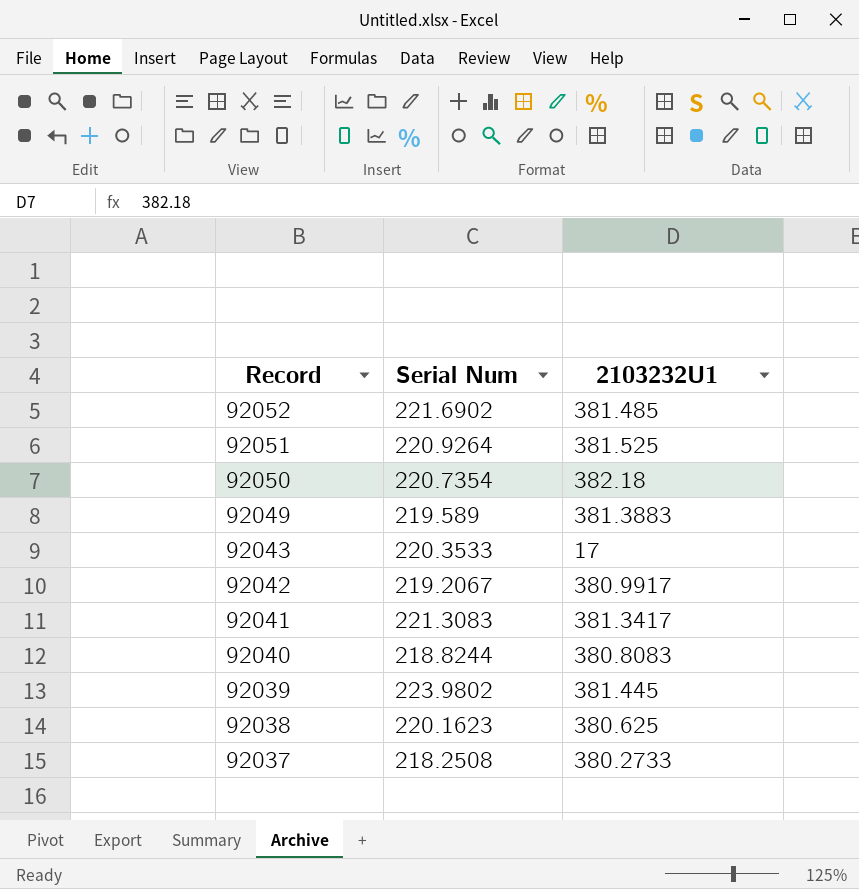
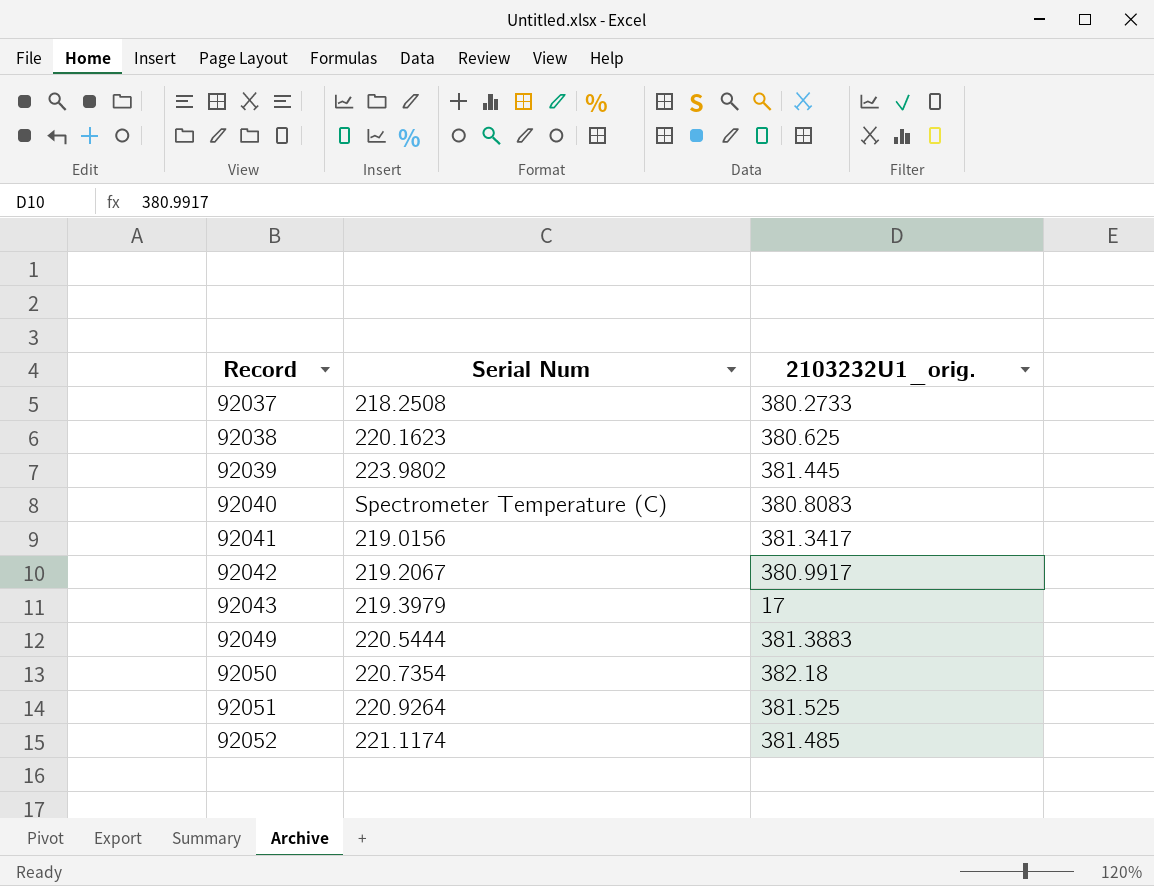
row order: Record descending -> Record ascending
column name: 2103232U1 -> 2103232U1_orig.
92040 | Serial Num: 218.8244 -> Spectrometer Temperature (C)
92041 | Serial Num: 221.3083 -> 219.0156
92043 | Serial Num: 220.3533 -> 219.3979
92049 | Serial Num: 219.589 -> 220.5444
92052 | Serial Num: 221.6902 -> 221.1174

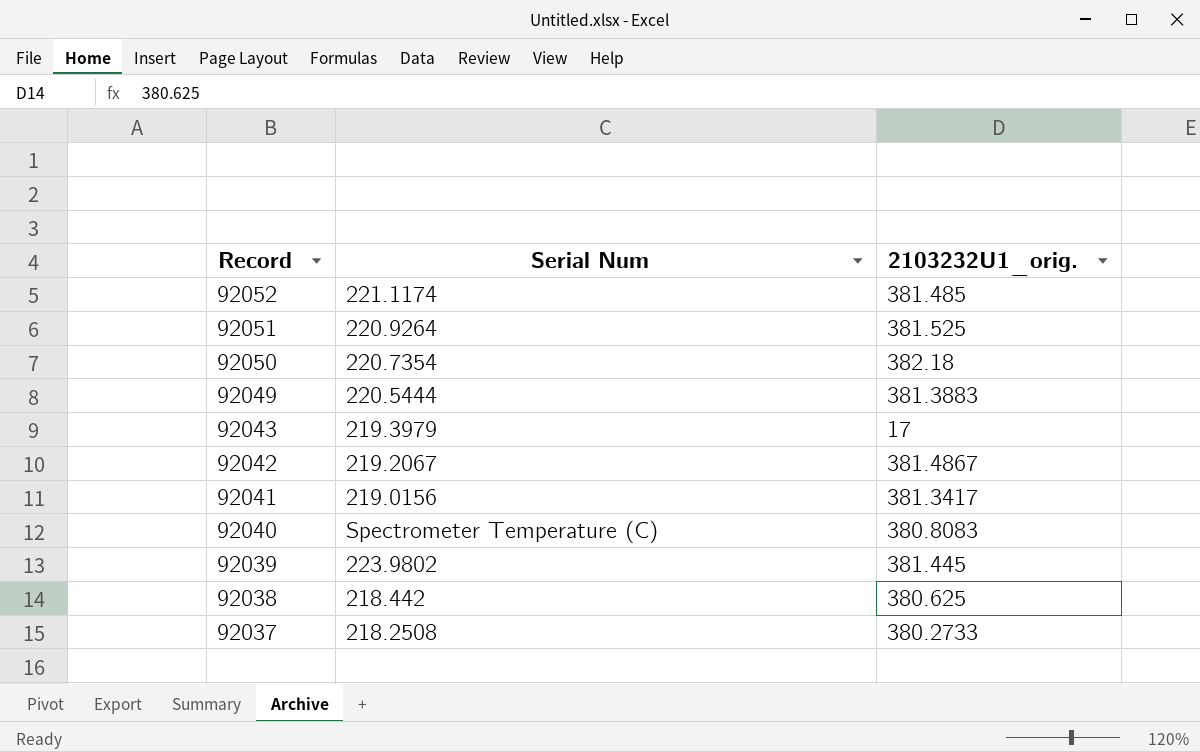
row order: Record ascending -> Record descending
92042 | 2103232U1_orig.: 380.9917 -> 381.4867
92038 | Serial Num: 220.1623 -> 218.442

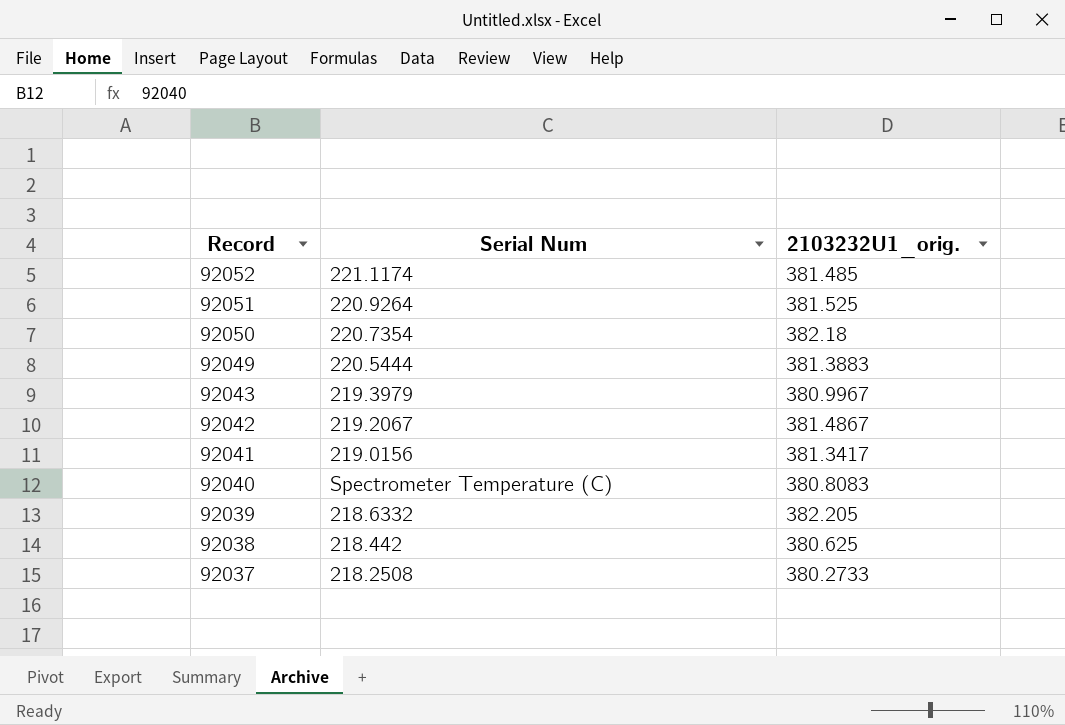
92043 | 2103232U1_orig.: 17 -> 380.9967
92039 | Serial Num: 223.9802 -> 218.6332
92039 | 2103232U1_orig.: 381.445 -> 382.205

